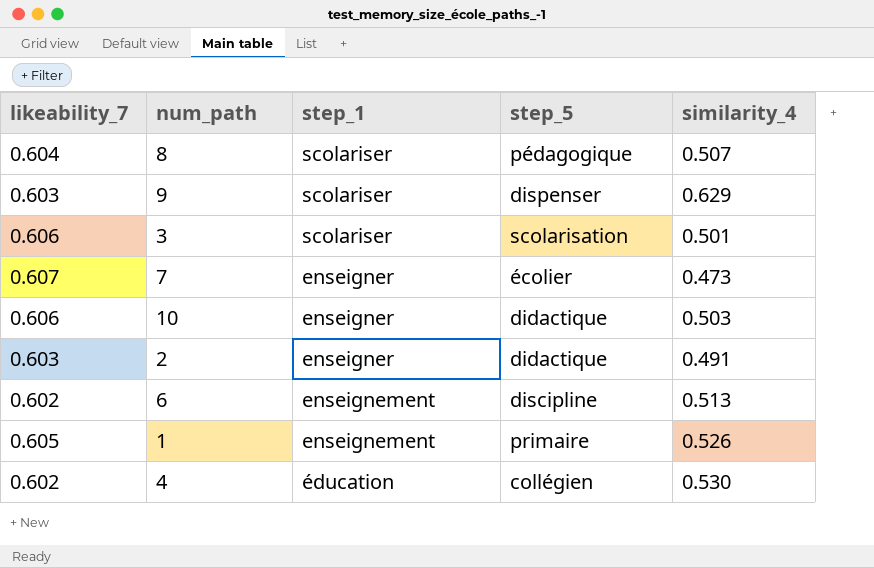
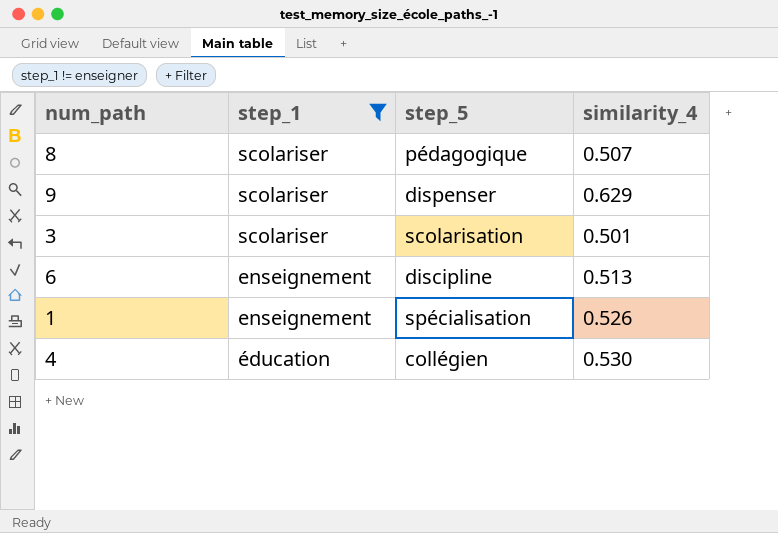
filter: none -> step_1 != enseigner
column likeability_7 | position: 1 -> none
1 | step_5: primaire -> spécialisation

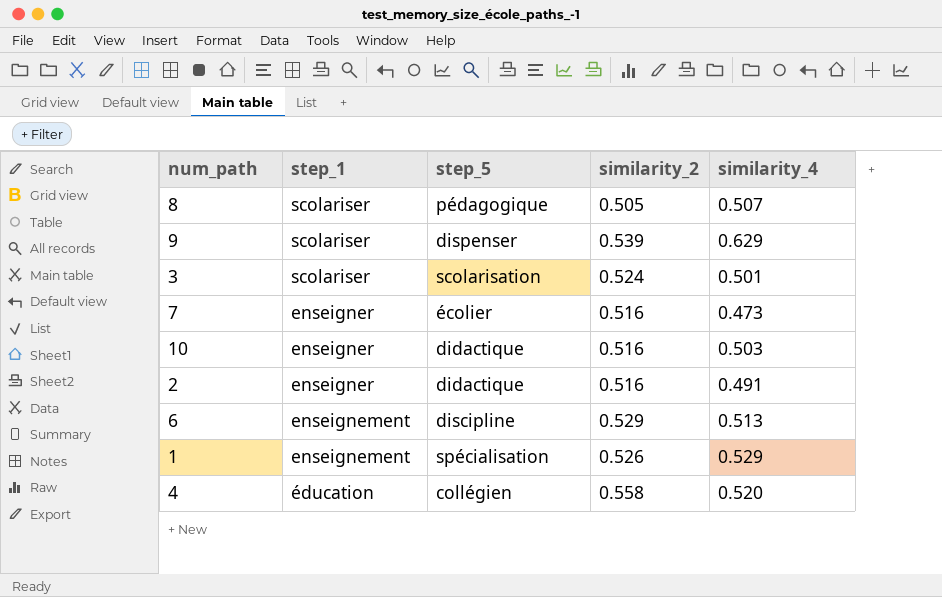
filter: step_1 != enseigner -> none
column similarity_2 | position: none -> 4
1 | similarity_4: 0.526 -> 0.529
4 | similarity_4: 0.530 -> 0.520

